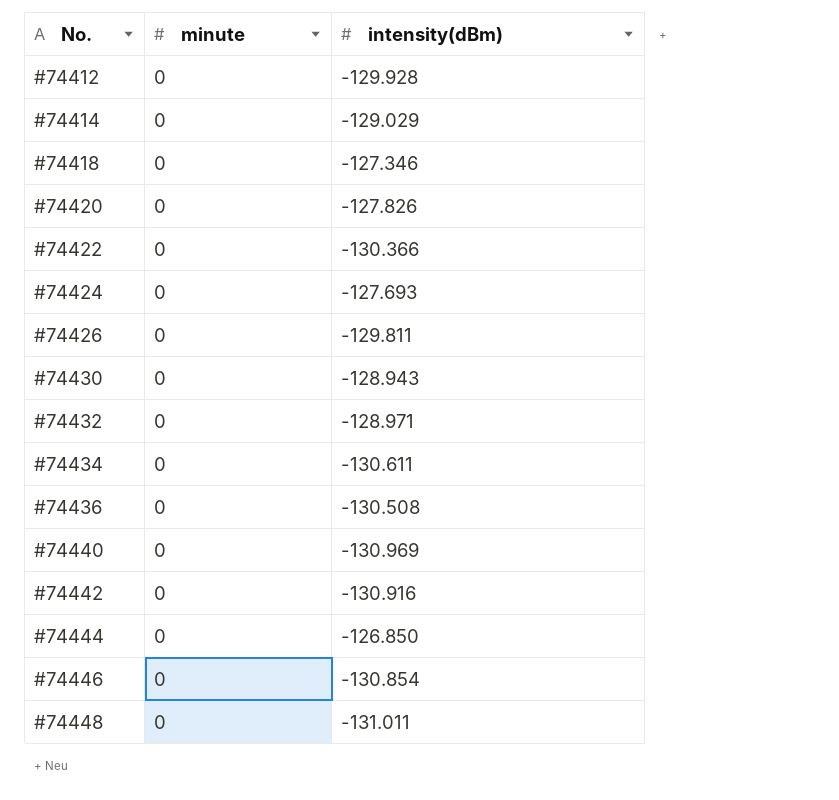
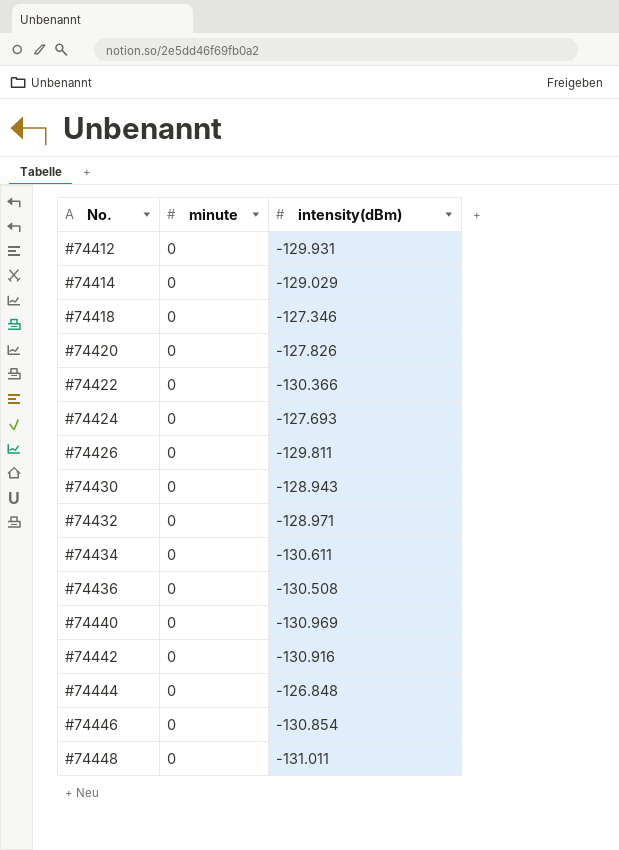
#74412 | intensity(dBm): -129.928 -> -129.931
#74444 | intensity(dBm): -126.850 -> -126.848

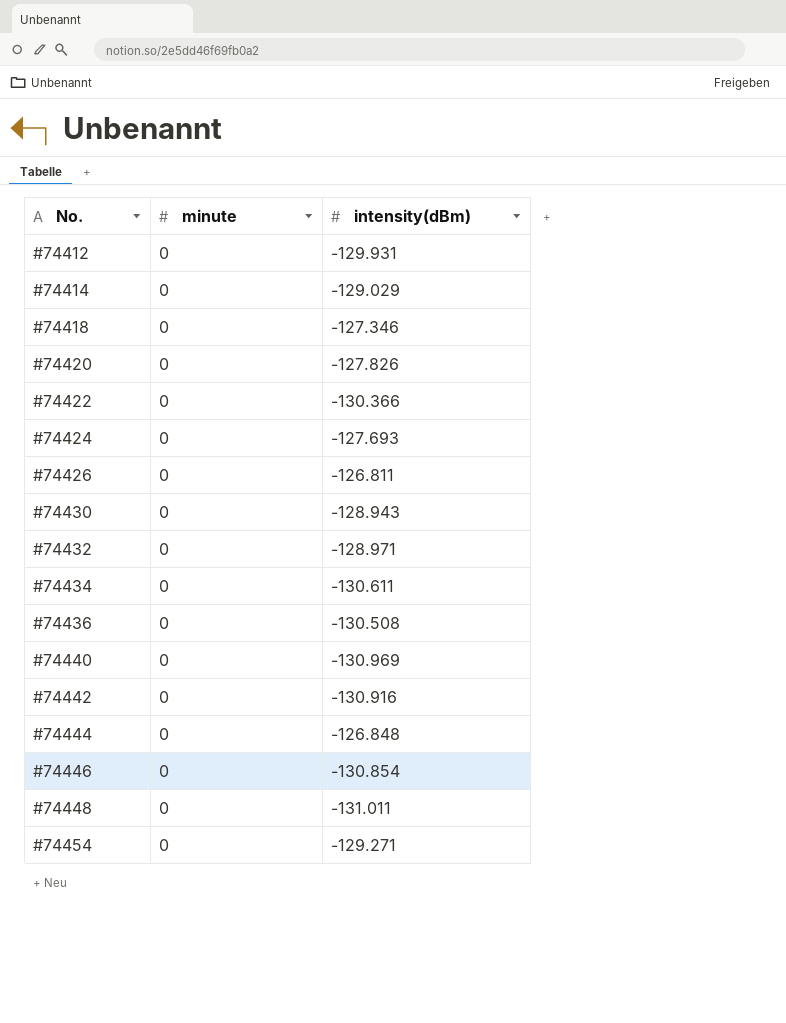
#74426 | intensity(dBm): -129.811 -> -126.811
row #74454: none -> 0 | -129.271

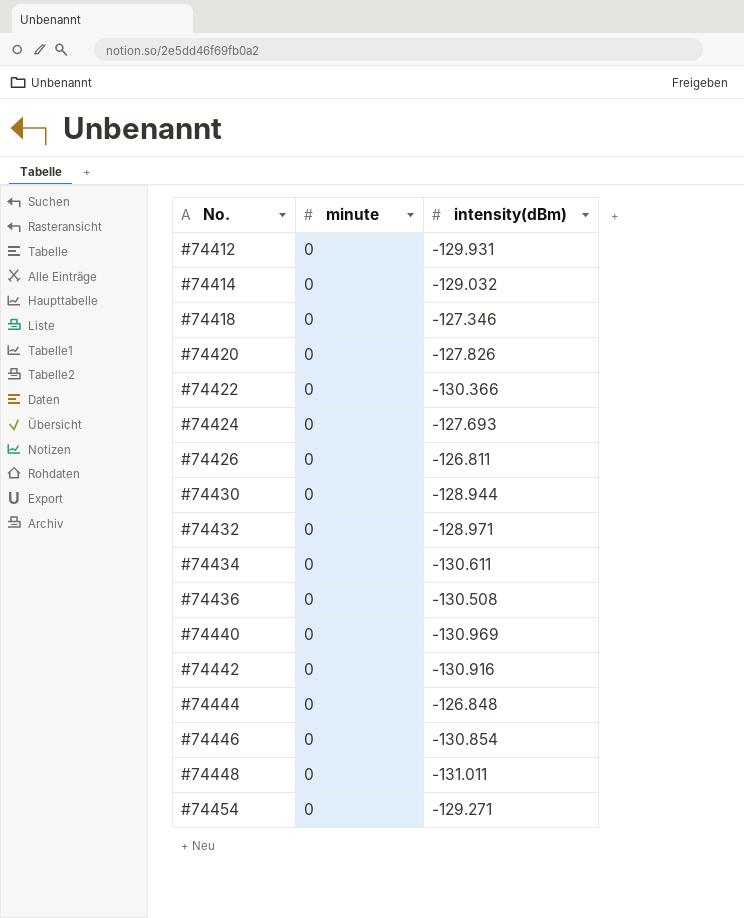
#74414 | intensity(dBm): -129.029 -> -129.032
#74430 | intensity(dBm): -128.943 -> -128.944

